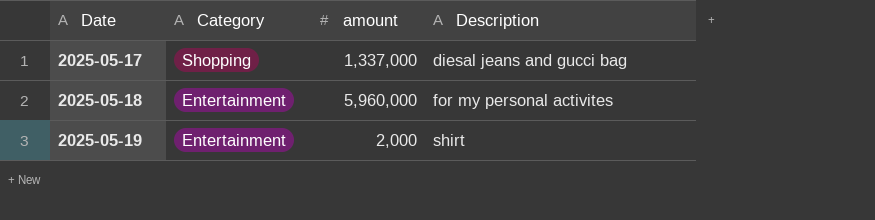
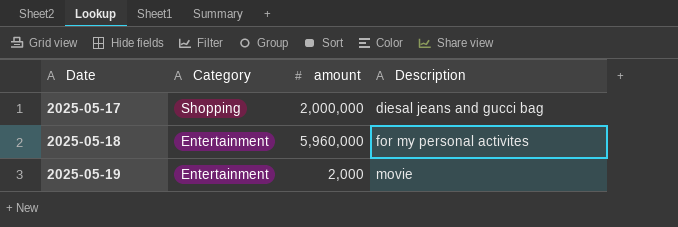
2025-05-17 | amount: 1,337,000 -> 2,000,000
2025-05-19 | Description: shirt -> movie

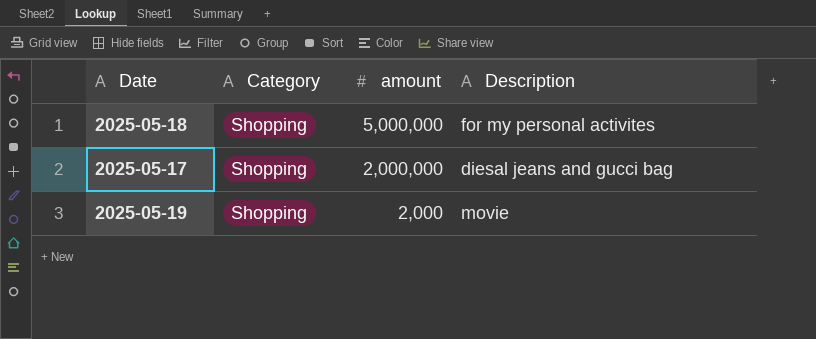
row order: Date ascending -> amount descending
2025-05-18 | Category: Entertainment -> Shopping
2025-05-18 | amount: 5,960,000 -> 5,000,000
2025-05-19 | Category: Entertainment -> Shopping

